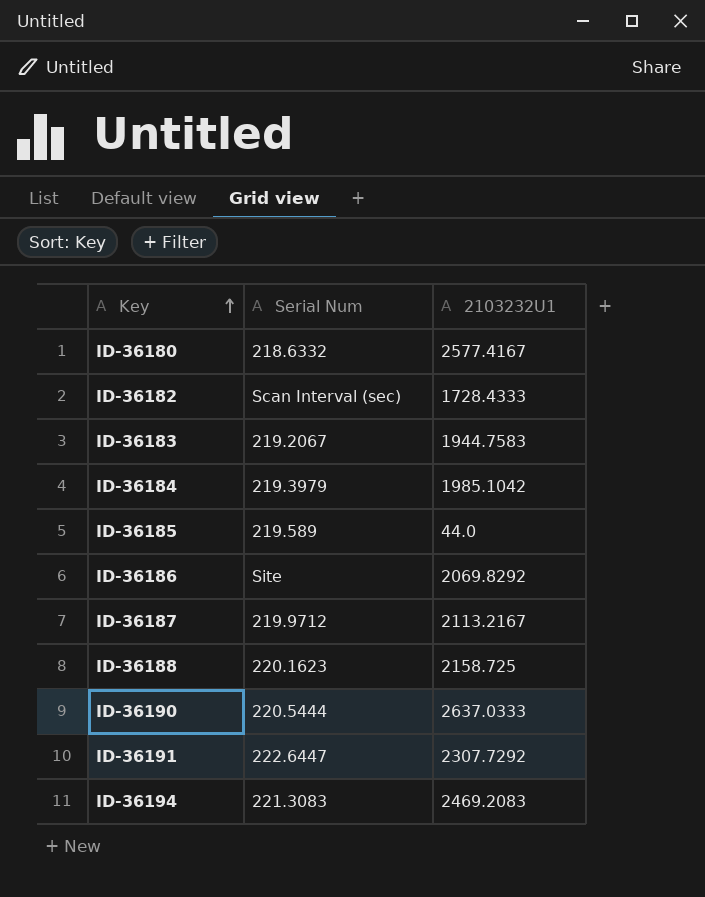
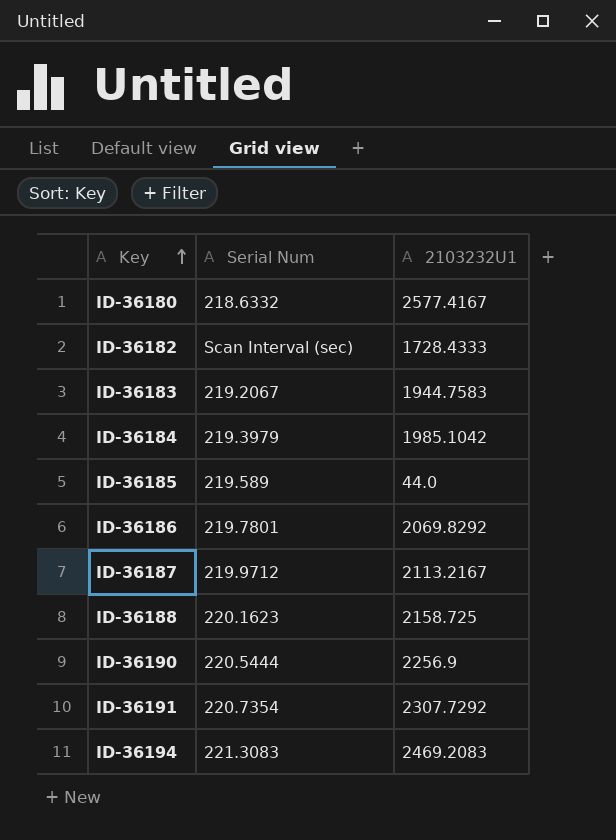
ID-36186 | Serial Num: Site -> 219.7801
ID-36190 | 2103232U1: 2637.0333 -> 2256.9
ID-36191 | Serial Num: 222.6447 -> 220.7354

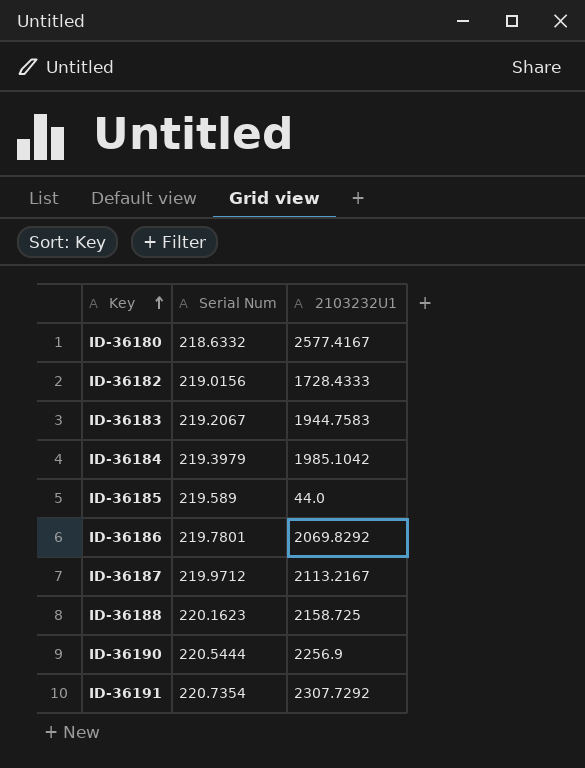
row ID-36194: 221.3083 | 2469.2083 -> none
ID-36182 | Serial Num: Scan Interval (sec) -> 219.0156

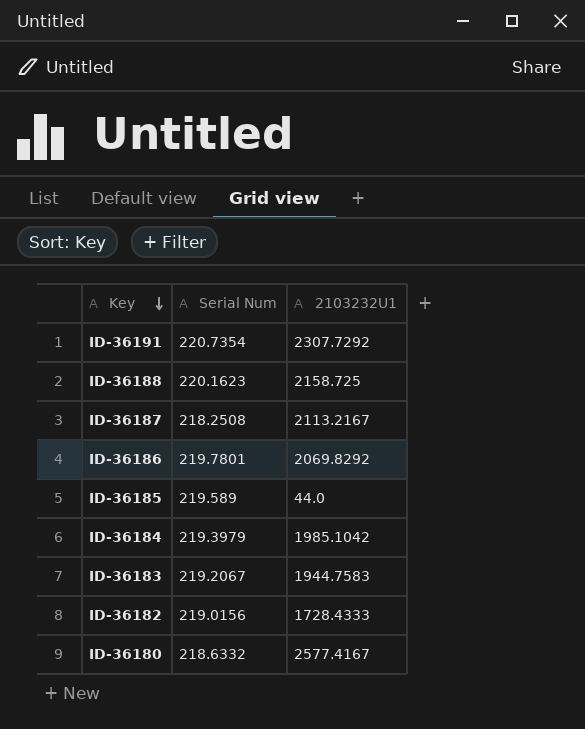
row order: Key ascending -> Key descending
row ID-36190: 220.5444 | 2256.9 -> none
ID-36187 | Serial Num: 219.9712 -> 218.2508

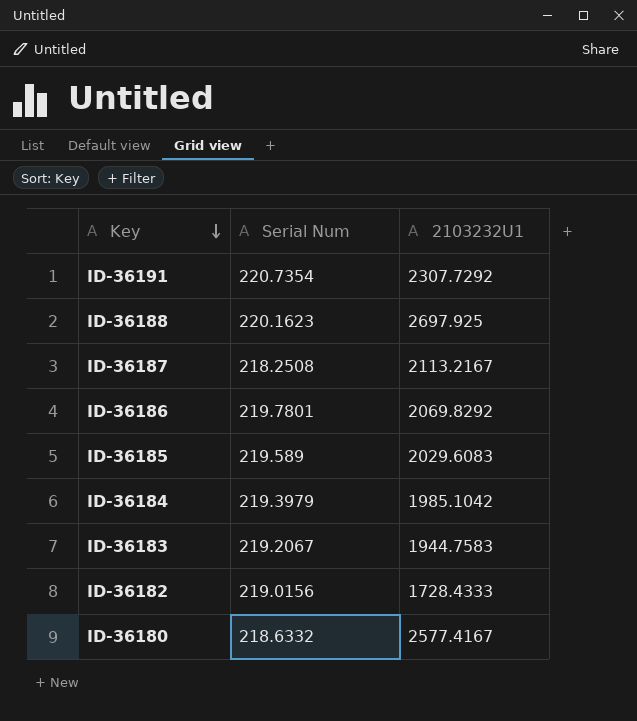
ID-36188 | 2103232U1: 2158.725 -> 2697.925
ID-36185 | 2103232U1: 44.0 -> 2029.6083

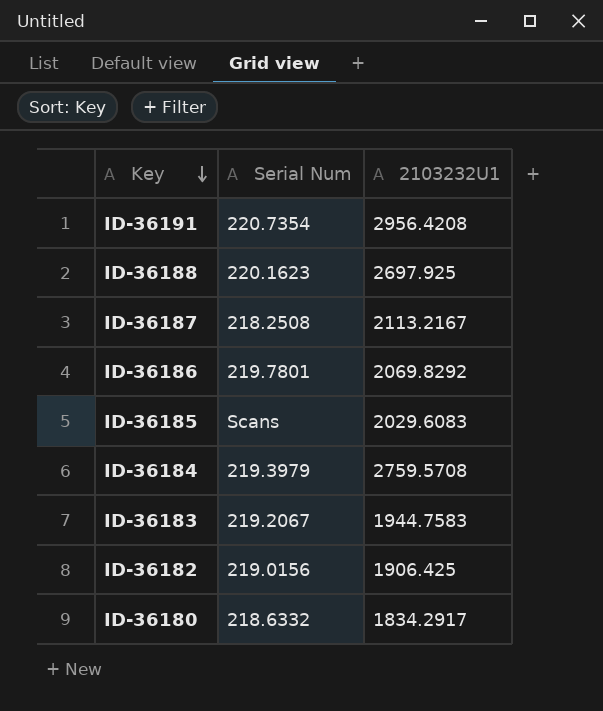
ID-36191 | 2103232U1: 2307.7292 -> 2956.4208
ID-36185 | Serial Num: 219.589 -> Scans
ID-36184 | 2103232U1: 1985.1042 -> 2759.5708
ID-36182 | 2103232U1: 1728.4333 -> 1906.425
ID-36180 | 2103232U1: 2577.4167 -> 1834.2917

